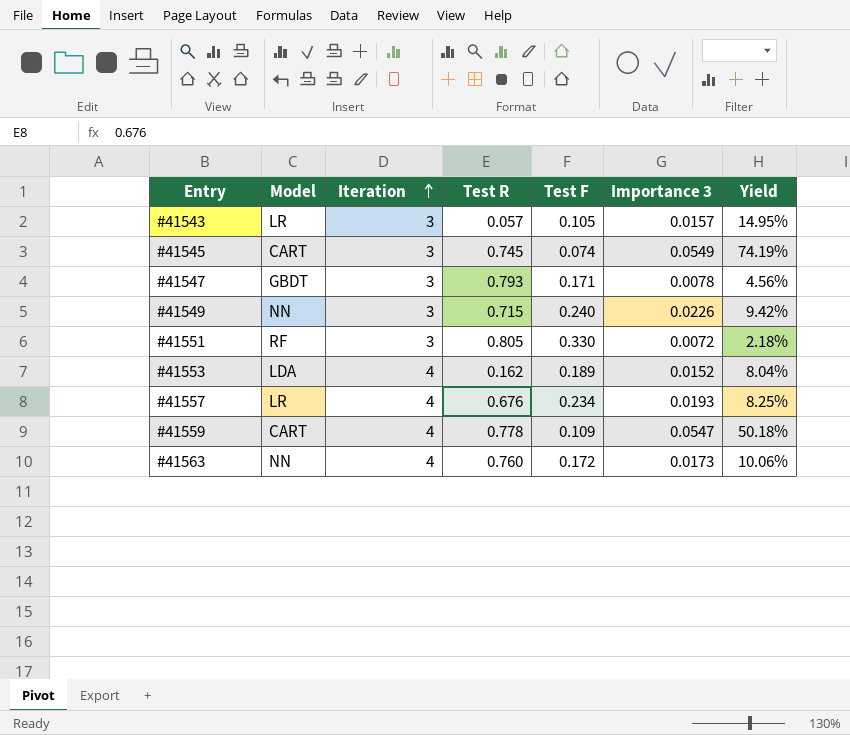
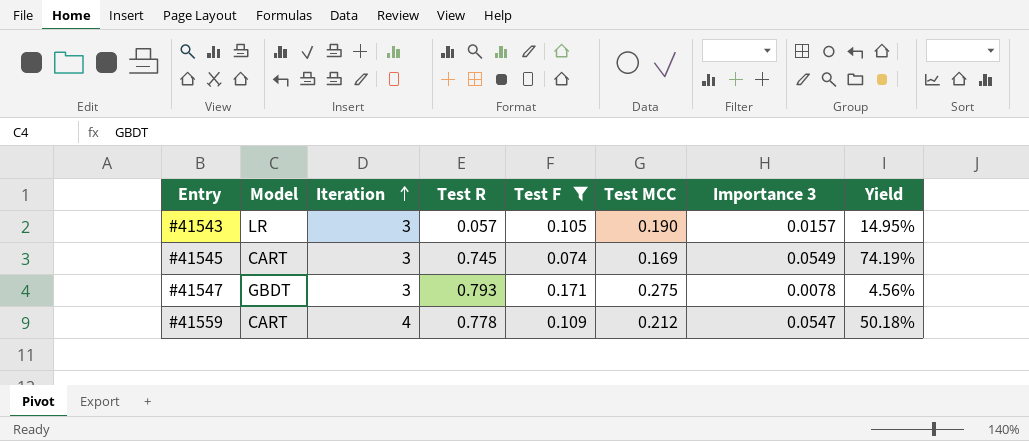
filter: none -> Test F <= 0.171
column Test MCC | position: none -> 6

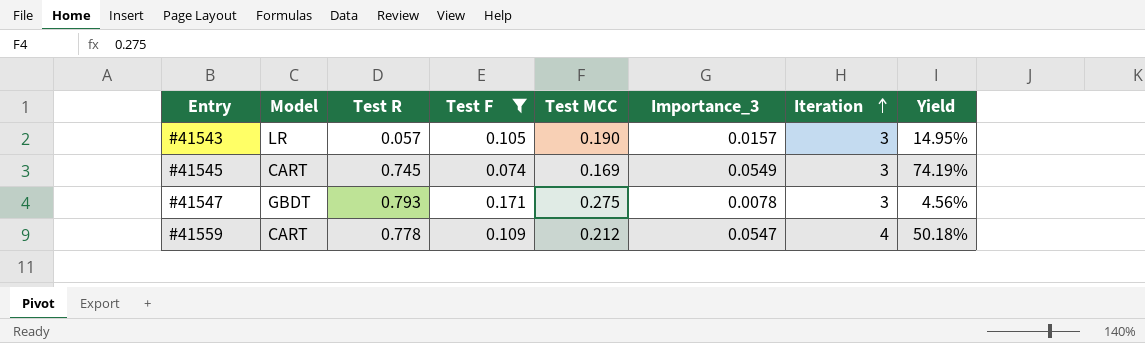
column name: Importance 3 -> Importance_3
column Iteration | position: 3 -> 7

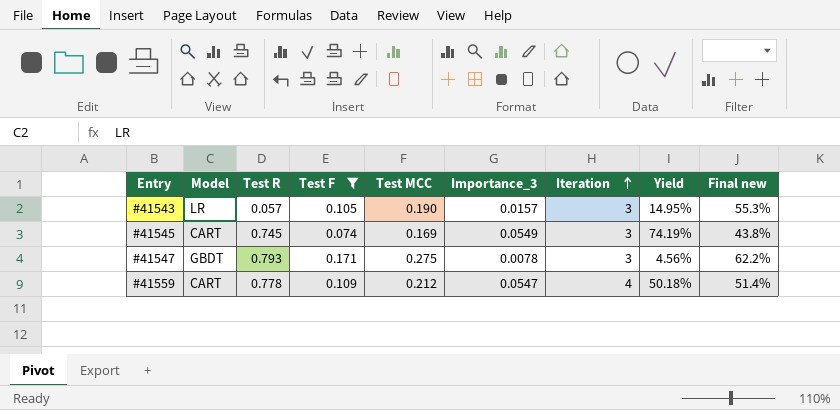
column Final new | formula: none -> [Test F] / [Test MCC]

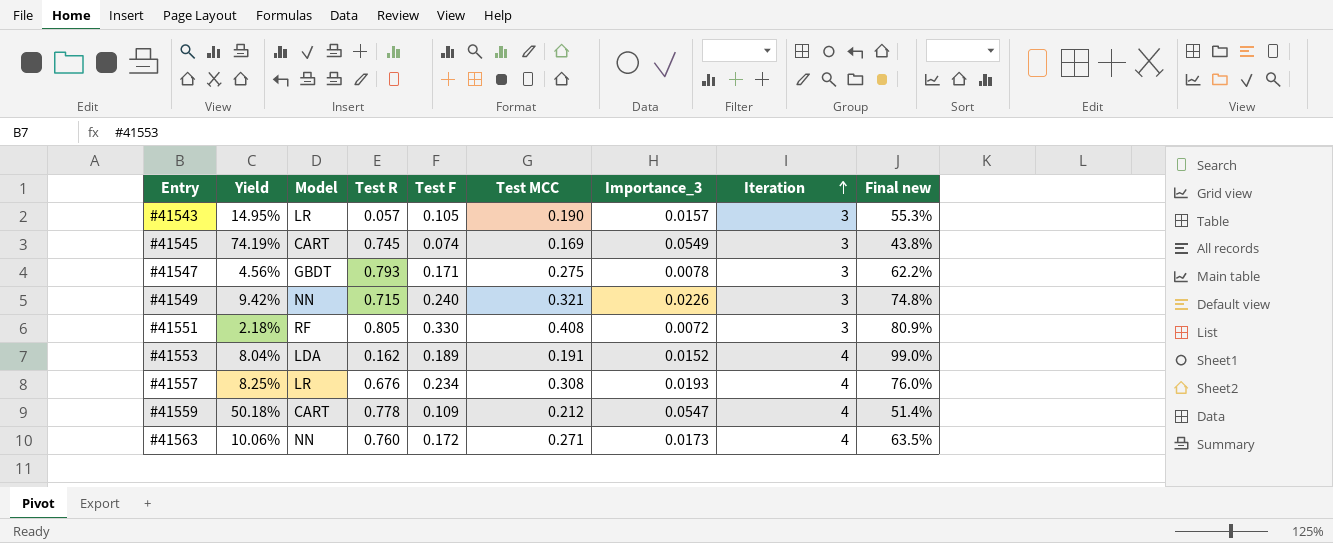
filter: Test F <= 0.171 -> none
column Yield | position: 8 -> 2

